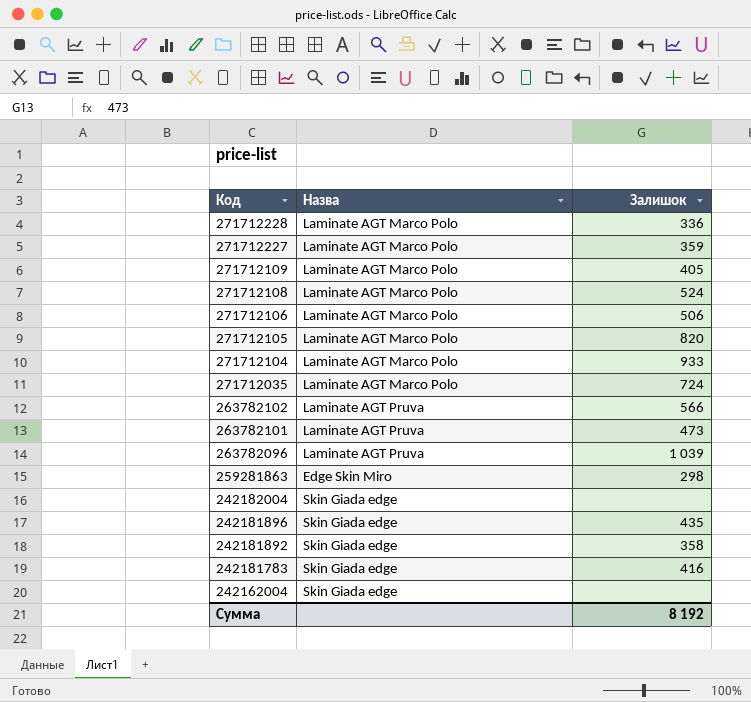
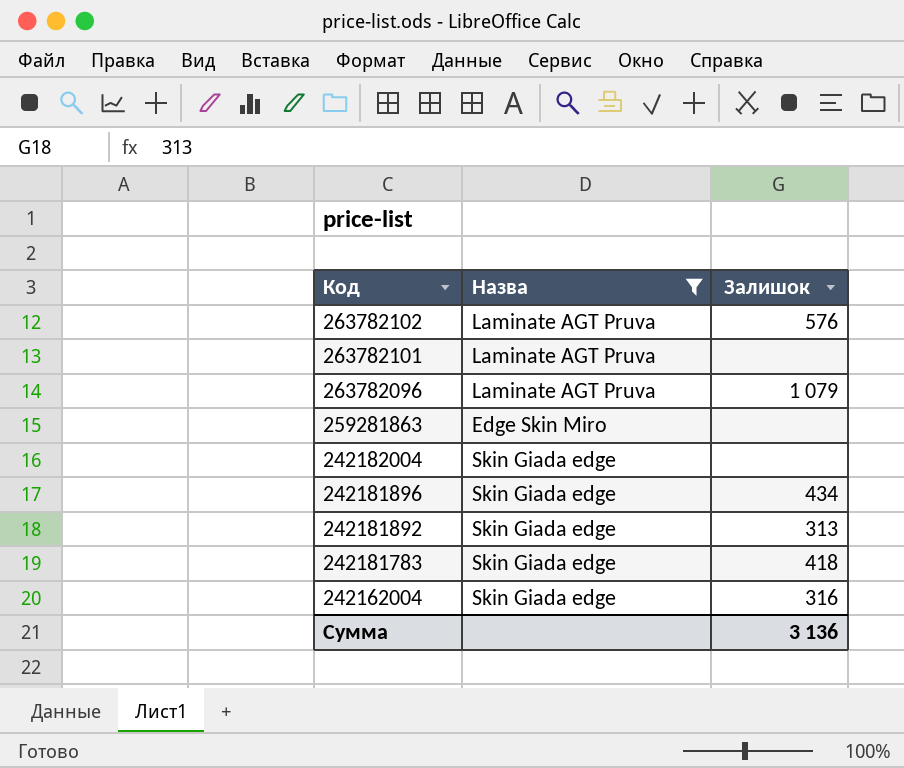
filter: none -> Назва != Laminate AGT Marco Polo
263782102 | Залишок: 566 -> 576
263782101 | Залишок: 473 -> none
263782096 | Залишок: 1 039 -> 1 079
259281863 | Залишок: 298 -> none
242181896 | Залишок: 435 -> 434
242181892 | Залишок: 358 -> 313
242181783 | Залишок: 416 -> 418
242162004 | Залишок: none -> 316
Сумма | Залишок: 8 192 -> 3 136

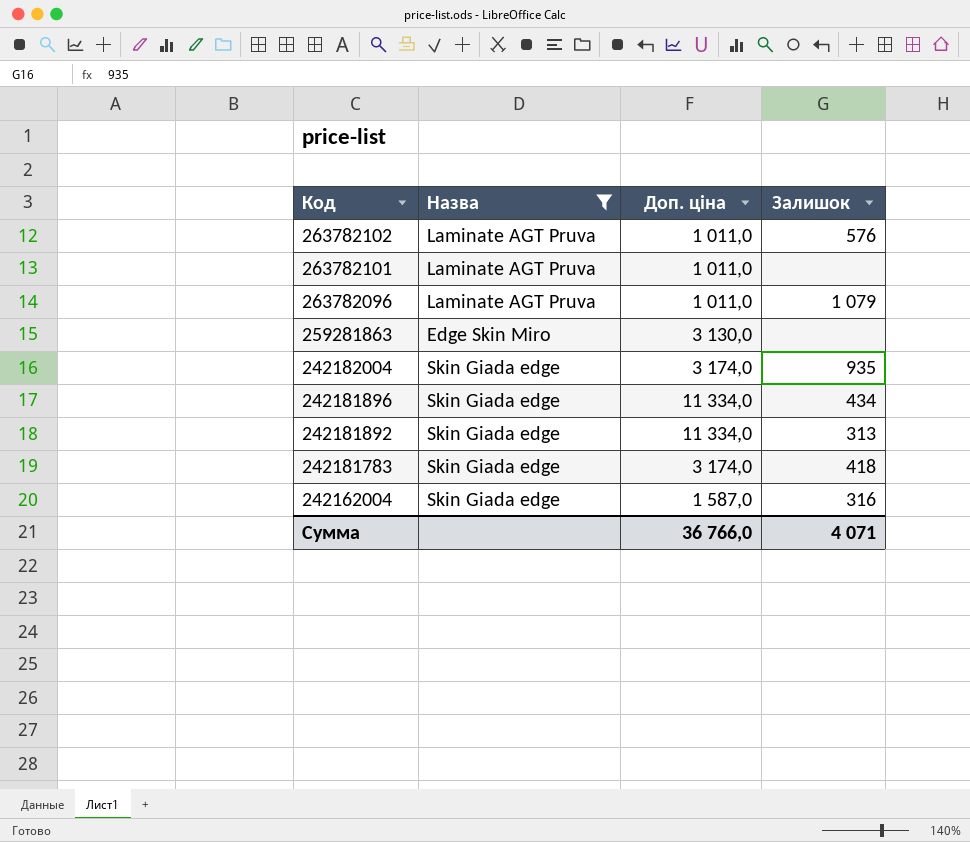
column Доп. ціна | position: none -> 3
242182004 | Залишок: none -> 935
Сумма | Залишок: 3 136 -> 4 071

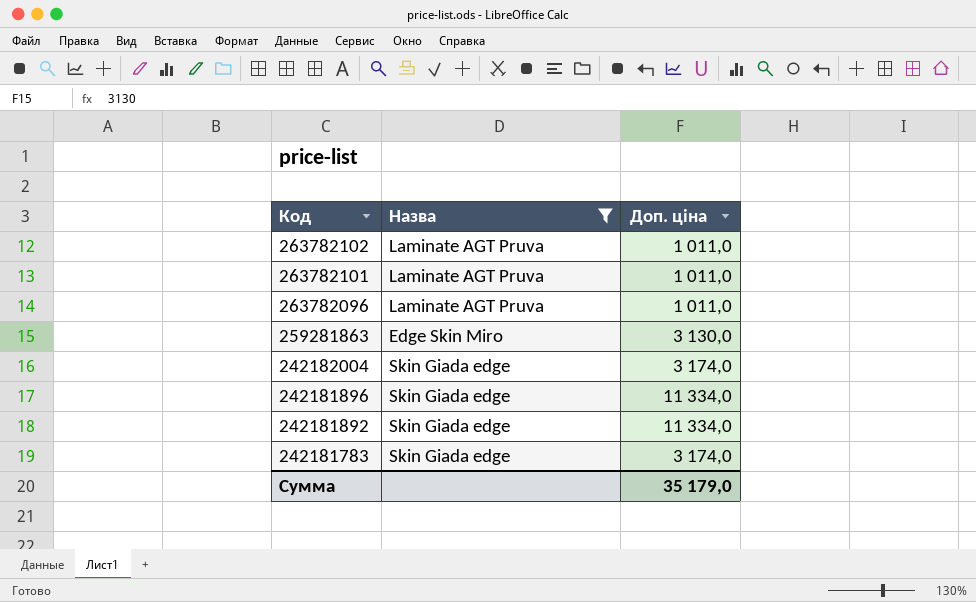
column Залишок | position: 4 -> none
row 242162004: Skin Giada edge | 1 587,0 | 316 -> none
Сумма | Доп. ціна: 36 766,0 -> 35 179,0

